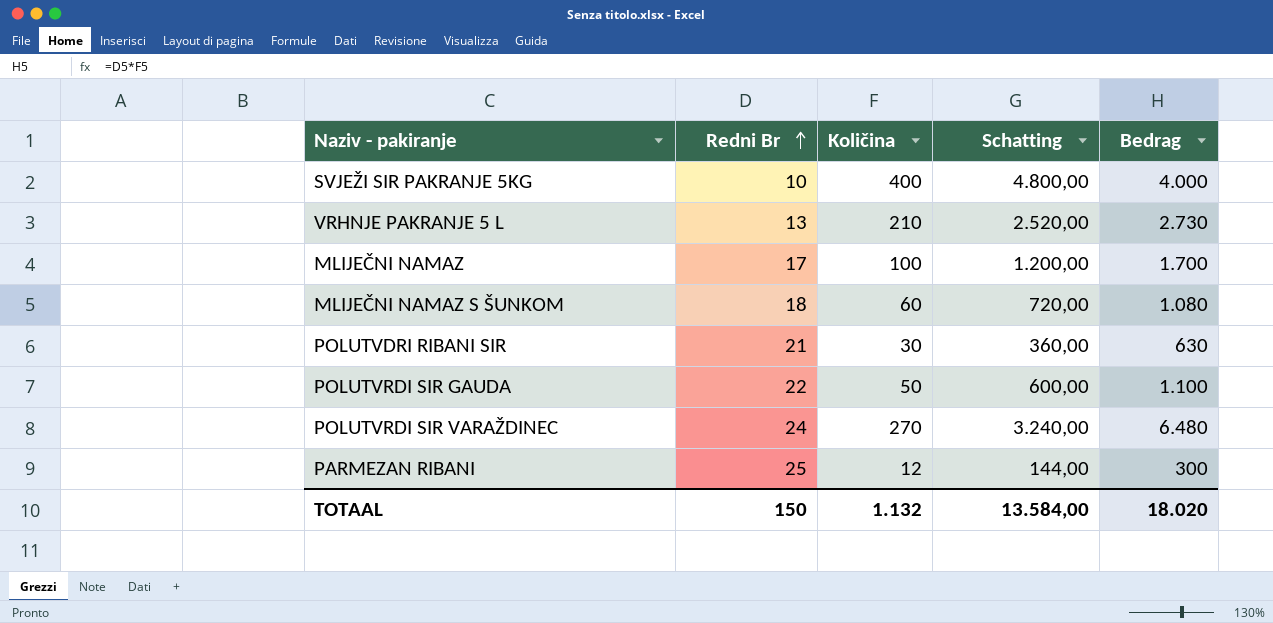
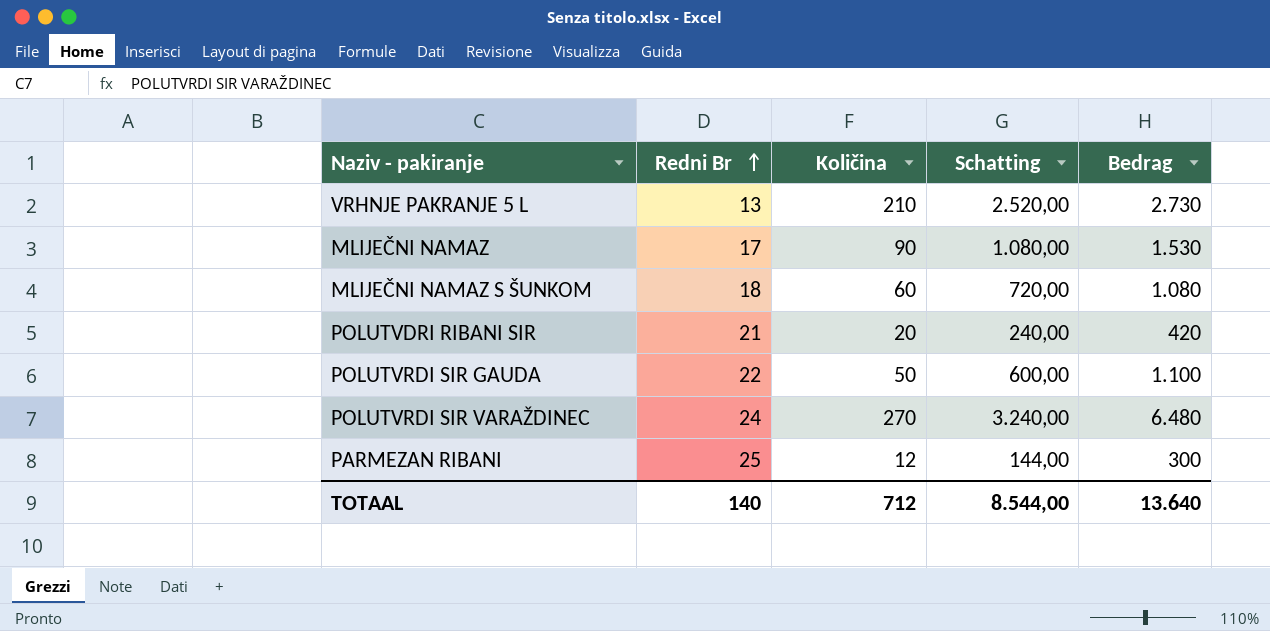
row SVJEŽI SIR PAKRANJE 5KG: 10 | 400 | 4.800,00 | 4.000 -> none
MLIJEČNI NAMAZ | Količina: 100 -> 90
MLIJEČNI NAMAZ | Schatting: 1.200,00 -> 1.080,00
MLIJEČNI NAMAZ | Bedrag: 1.700 -> 1.530
POLUTVDRI RIBANI SIR | Količina: 30 -> 20
POLUTVDRI RIBANI SIR | Schatting: 360,00 -> 240,00
POLUTVDRI RIBANI SIR | Bedrag: 630 -> 420
TOTAAL | Redni Br: 150 -> 140
TOTAAL | Količina: 1.132 -> 712
TOTAAL | Schatting: 13.584,00 -> 8.544,00
TOTAAL | Bedrag: 18.020 -> 13.640

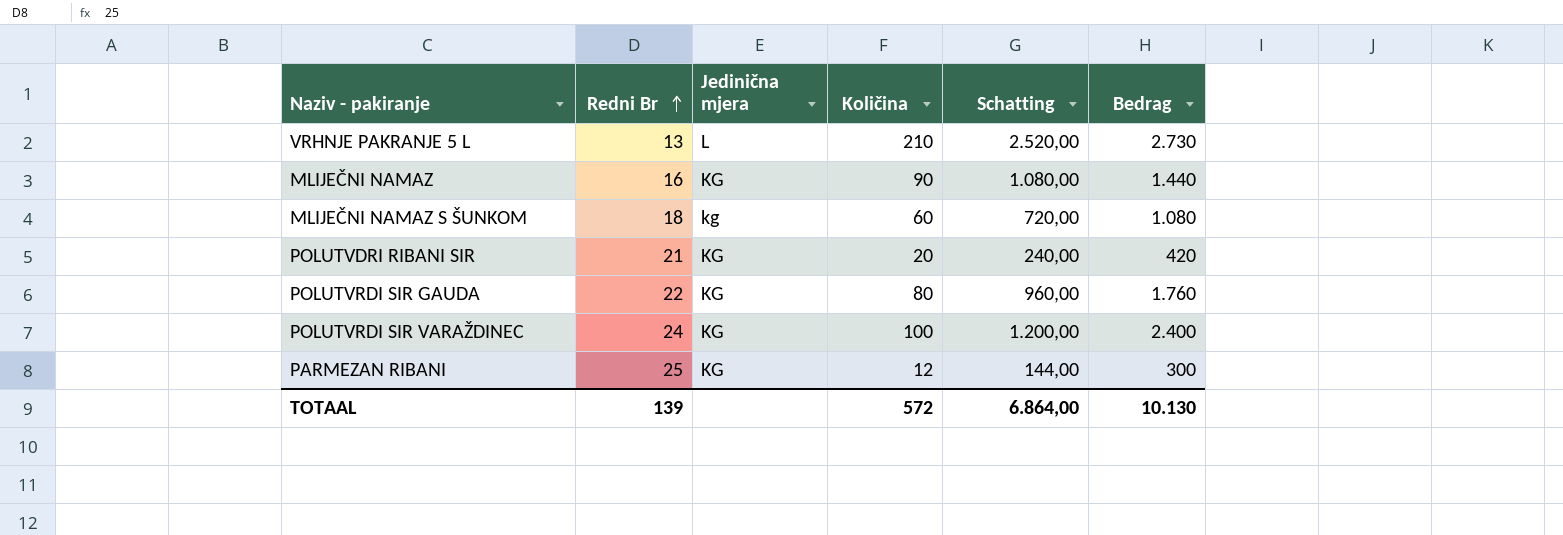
column Jedinična mjera | position: none -> 3
MLIJEČNI NAMAZ | Redni Br: 17 -> 16
MLIJEČNI NAMAZ | Bedrag: 1.530 -> 1.440
POLUTVRDI SIR GAUDA | Količina: 50 -> 80
POLUTVRDI SIR GAUDA | Schatting: 600,00 -> 960,00
POLUTVRDI SIR GAUDA | Bedrag: 1.100 -> 1.760
POLUTVRDI SIR VARAŽDINEC | Količina: 270 -> 100
POLUTVRDI SIR VARAŽDINEC | Schatting: 3.240,00 -> 1.200,00
POLUTVRDI SIR VARAŽDINEC | Bedrag: 6.480 -> 2.400
TOTAAL | Redni Br: 140 -> 139
TOTAAL | Količina: 712 -> 572
TOTAAL | Schatting: 8.544,00 -> 6.864,00
TOTAAL | Bedrag: 13.640 -> 10.130

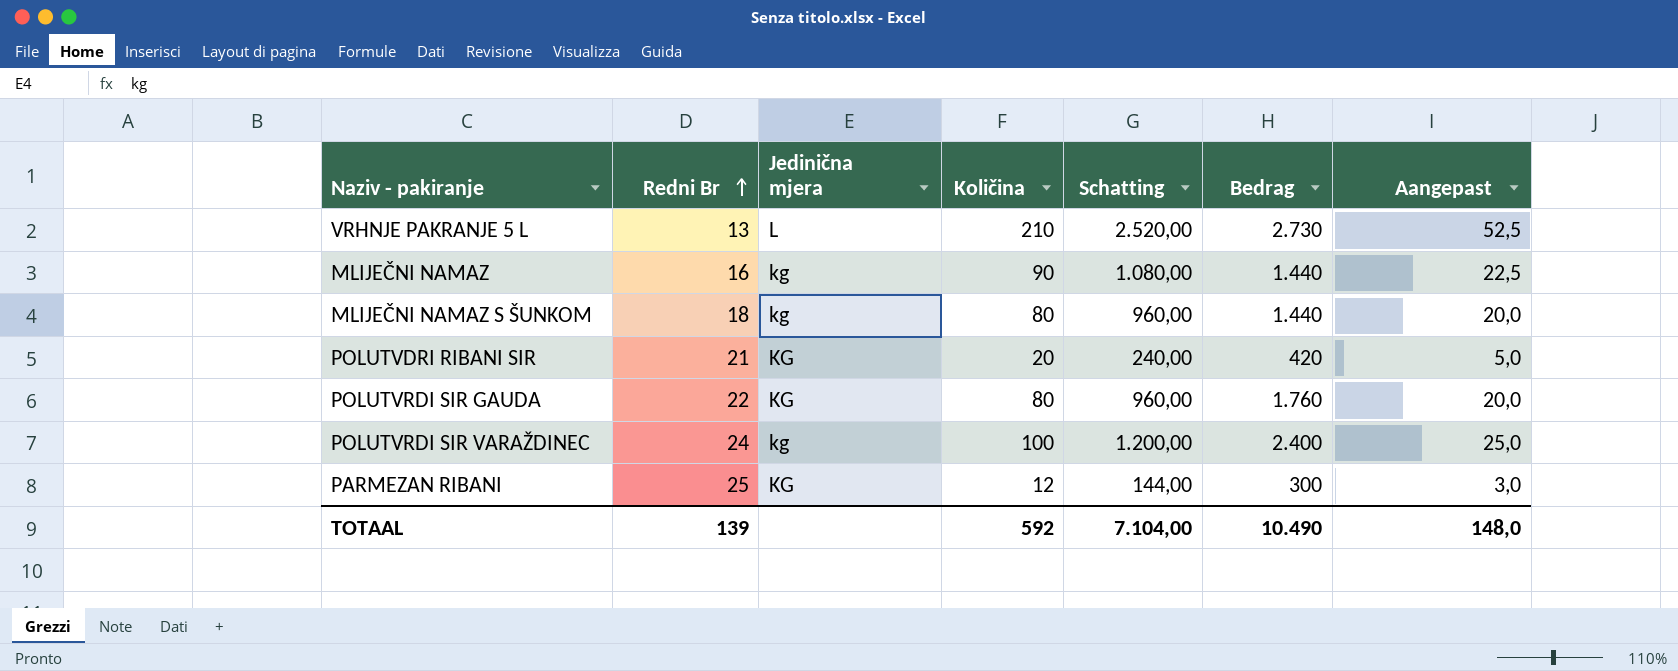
column Aangepast | formula: none -> [Količina] * 0,25
MLIJEČNI NAMAZ | Jedinična mjera: KG -> kg
MLIJEČNI NAMAZ S ŠUNKOM | Količina: 60 -> 80
MLIJEČNI NAMAZ S ŠUNKOM | Schatting: 720,00 -> 960,00
MLIJEČNI NAMAZ S ŠUNKOM | Bedrag: 1.080 -> 1.440
POLUTVRDI SIR VARAŽDINEC | Jedinična mjera: KG -> kg
TOTAAL | Količina: 572 -> 592
TOTAAL | Schatting: 6.864,00 -> 7.104,00
TOTAAL | Bedrag: 10.130 -> 10.490

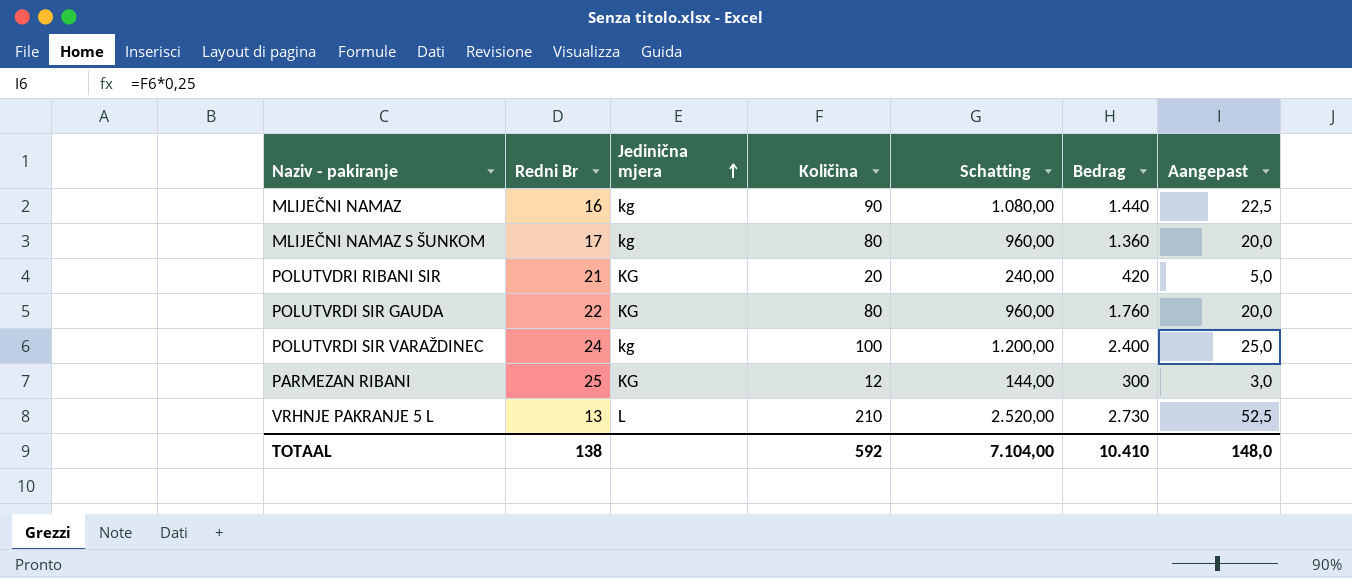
row order: Redni Br ascending -> Jedinična mjera ascending
MLIJEČNI NAMAZ S ŠUNKOM | Redni Br: 18 -> 17
MLIJEČNI NAMAZ S ŠUNKOM | Bedrag: 1.440 -> 1.360
TOTAAL | Redni Br: 139 -> 138
TOTAAL | Bedrag: 10.490 -> 10.410

